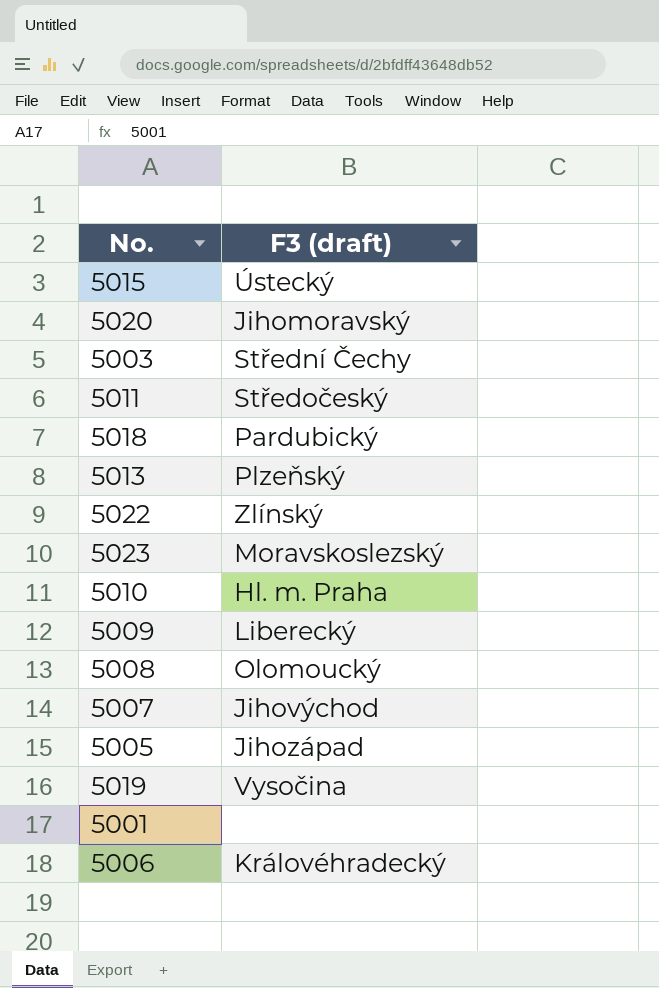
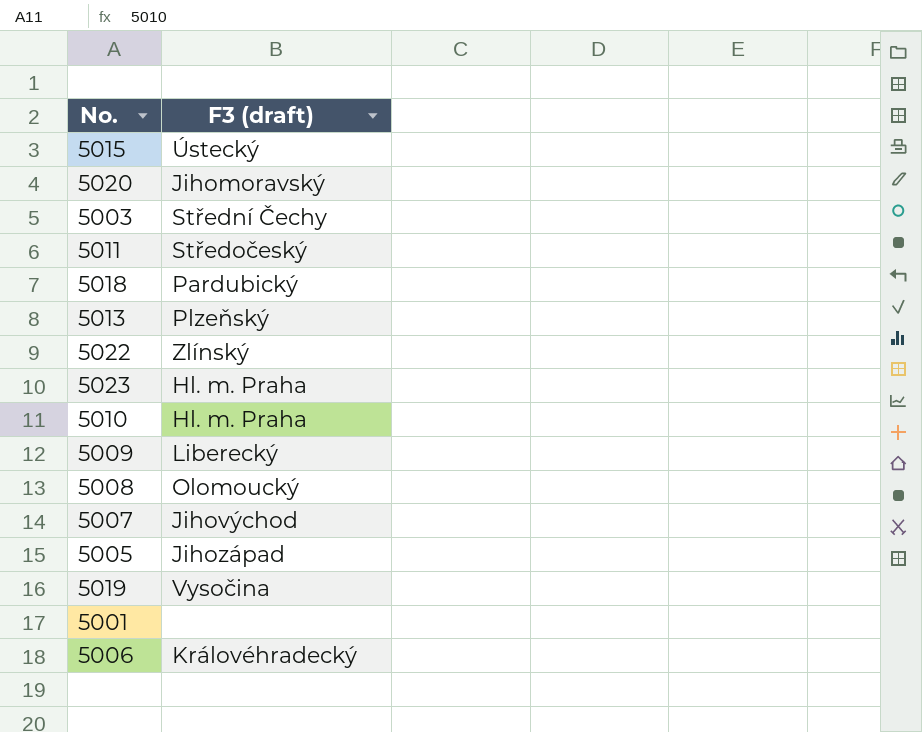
5023 | F3 (draft): Moravskoslezský -> Hl. m. Praha

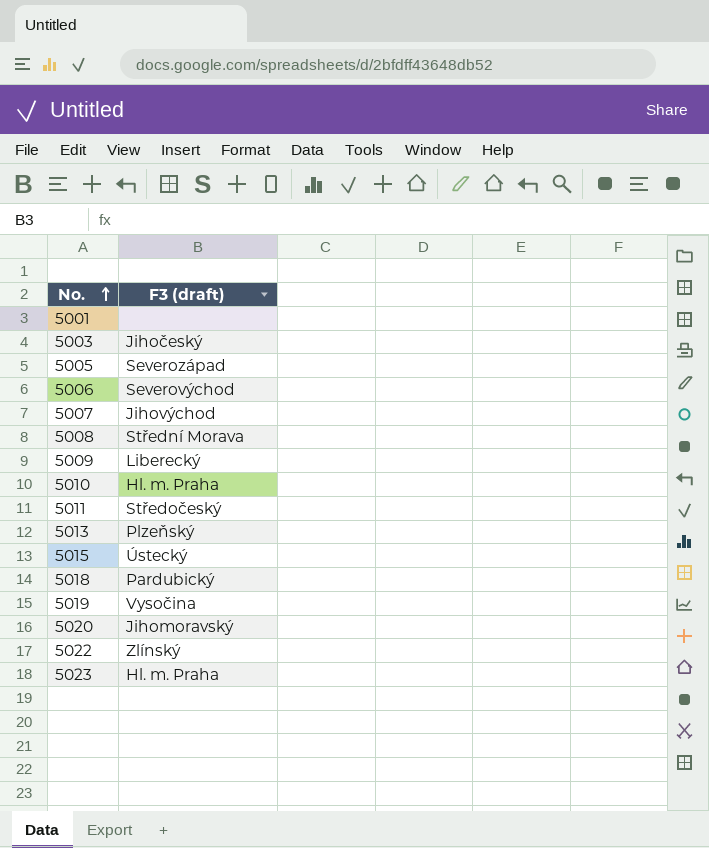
row order: none -> No. ascending
5003 | F3 (draft): Střední Čechy -> Jihočeský
5005 | F3 (draft): Jihozápad -> Severozápad
5006 | F3 (draft): Královéhradecký -> Severovýchod
5008 | F3 (draft): Olomoucký -> Střední Morava

